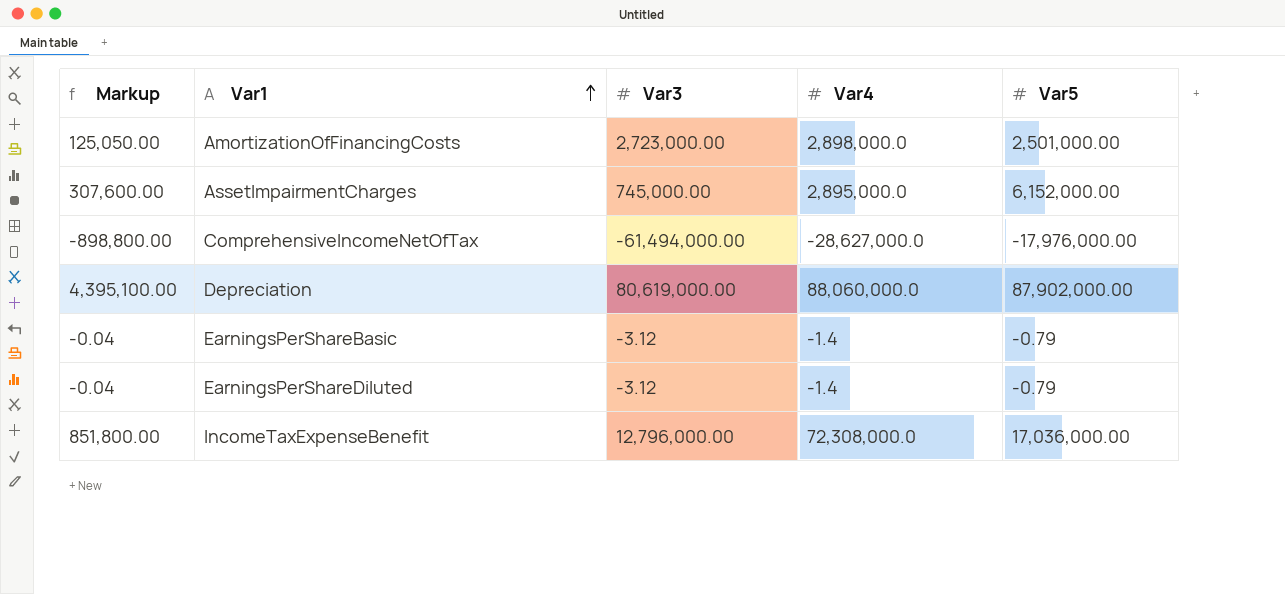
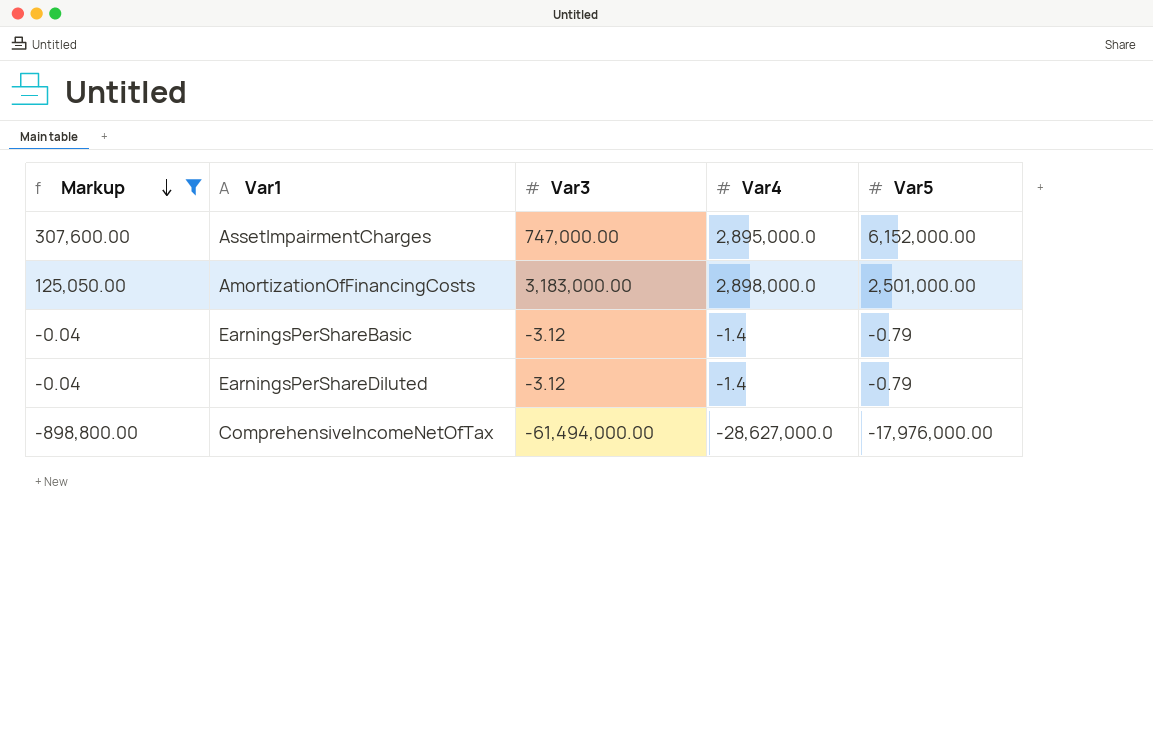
filter: none -> Markup <= 307,600.00
row order: Var1 ascending -> Markup descending
AssetImpairmentCharges | Var3: 745,000.00 -> 747,000.00
AmortizationOfFinancingCosts | Var3: 2,723,000.00 -> 3,183,000.00

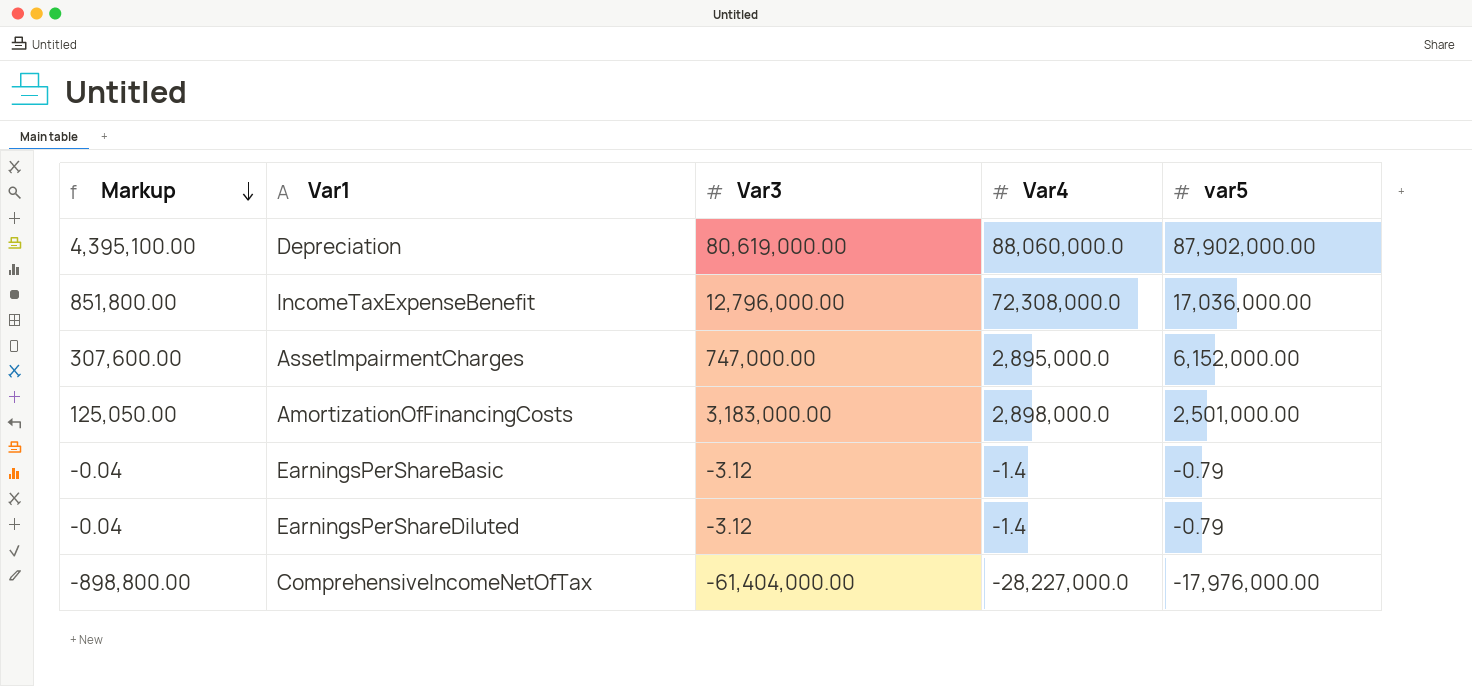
filter: Markup <= 307,600.00 -> none
column name: Var5 -> var5
ComprehensiveIncomeNetOfTax | Var3: -61,494,000.00 -> -61,404,000.00
ComprehensiveIncomeNetOfTax | Var4: -28,627,000.0 -> -28,227,000.0

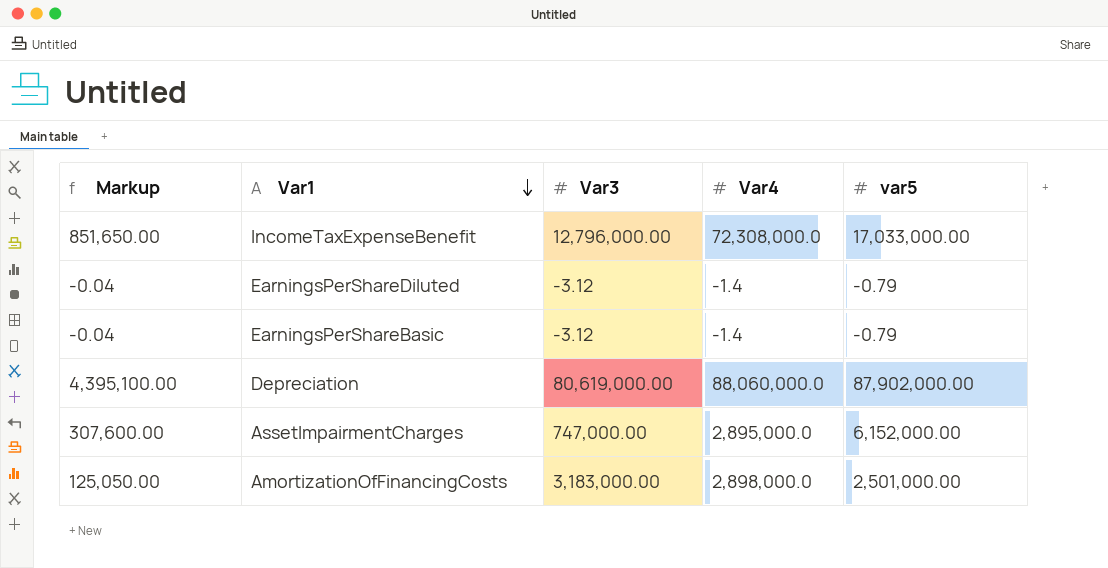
row order: Markup descending -> Var1 descending
row ComprehensiveIncomeNetOfTax: -898,800.00 | -61,404,000.00 | -28,227,000.0 | -17,976,000.00 -> none
IncomeTaxExpenseBenefit | Markup: 851,800.00 -> 851,650.00
IncomeTaxExpenseBenefit | var5: 17,036,000.00 -> 17,033,000.00

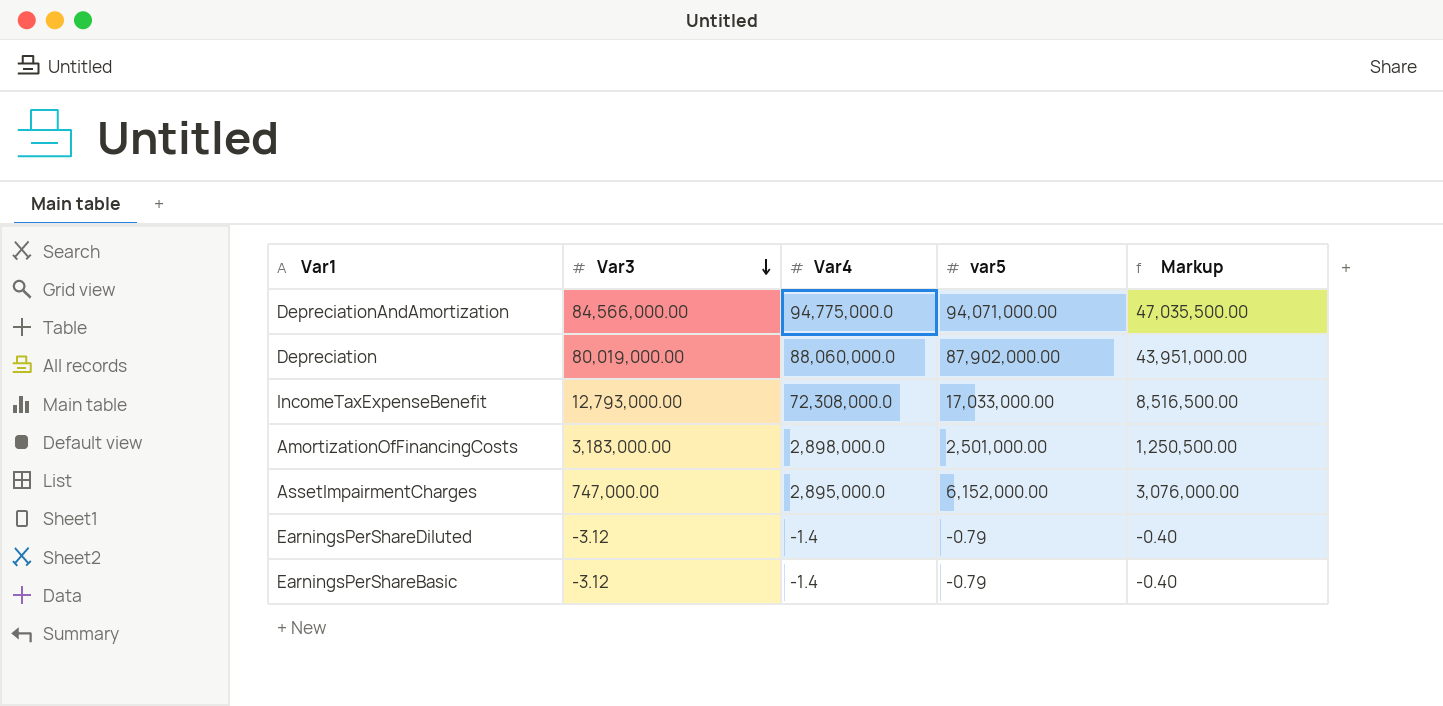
row order: Var1 descending -> Var3 descending
column Markup | formula: [var5] * 0.05 -> [var5] * 0.5
column Markup | position: 1 -> 5
row DepreciationAndAmortization: none -> 84,566,000.00 | 94,775,000.0 | 94,071,000.00 | 47,035,500.00
Depreciation | Var3: 80,619,000.00 -> 80,019,000.00
IncomeTaxExpenseBenefit | Var3: 12,796,000.00 -> 12,793,000.00

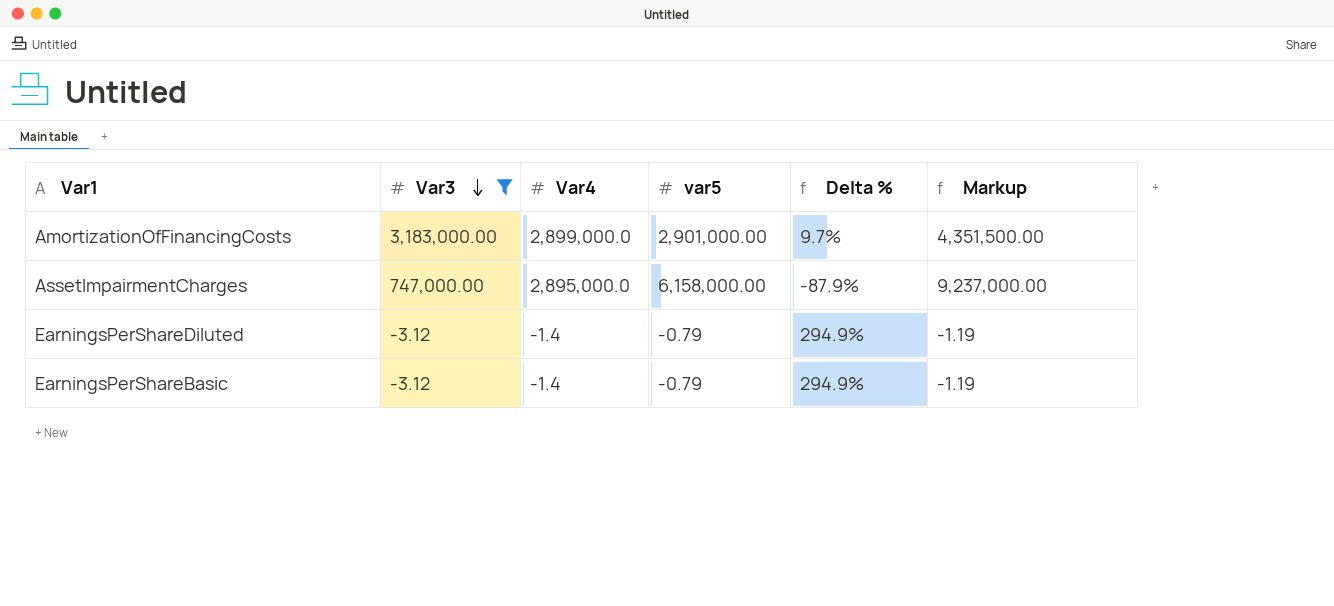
filter: none -> Var3 <= 3,183,000.00
column Delta % | formula: none -> ([Var3] - [var5]) / [var5]
column Markup | formula: [var5] * 0.5 -> [var5] * 1.5
AmortizationOfFinancingCosts | Var4: 2,898,000.0 -> 2,899,000.0
AmortizationOfFinancingCosts | var5: 2,501,000.00 -> 2,901,000.00
AssetImpairmentCharges | var5: 6,152,000.00 -> 6,158,000.00

